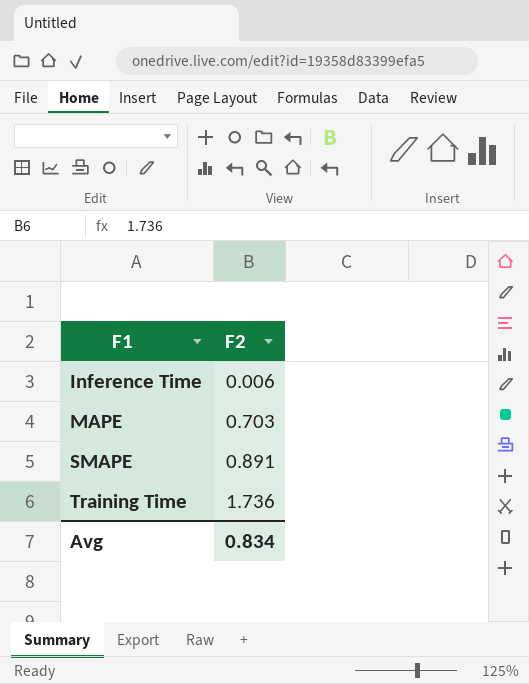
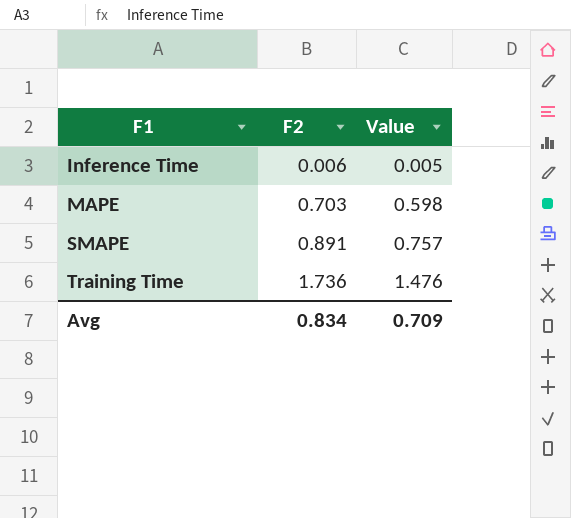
column Value | formula: none -> [F2] * 0.85

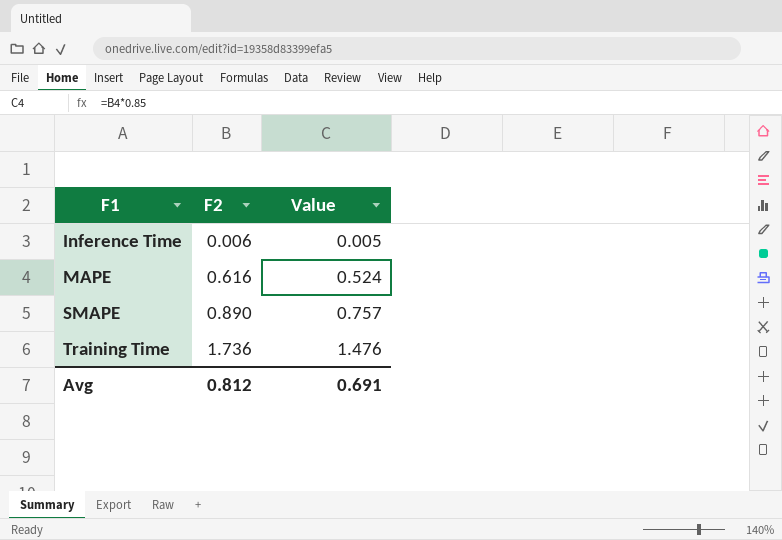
MAPE | F2: 0.703 -> 0.616
MAPE | Value: 0.598 -> 0.524
SMAPE | F2: 0.891 -> 0.890
Avg | F2: 0.834 -> 0.812
Avg | Value: 0.709 -> 0.691

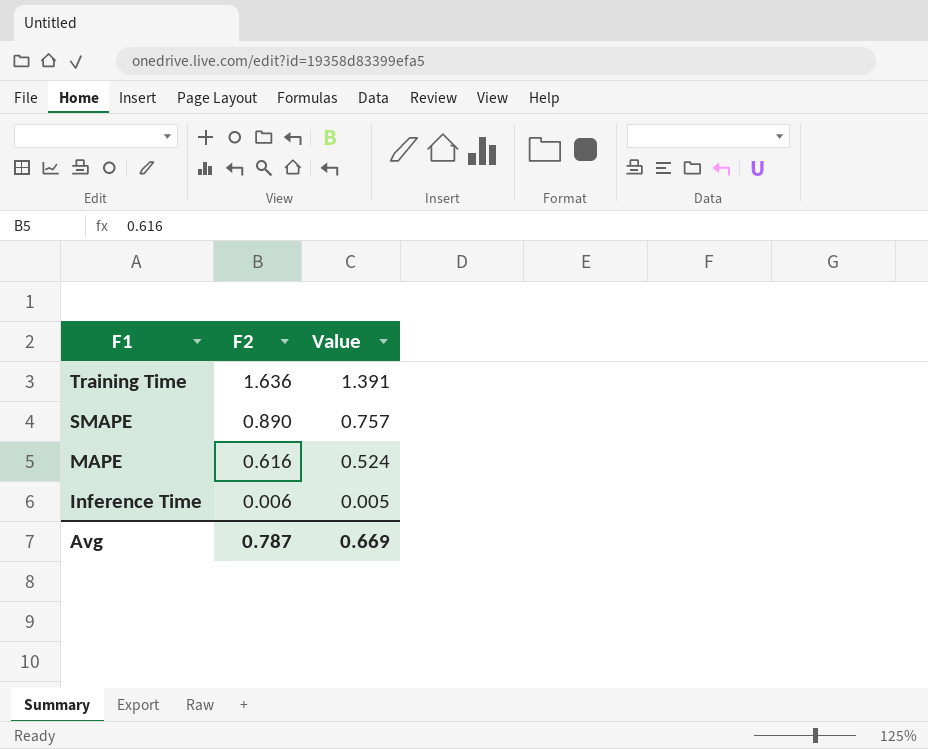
row order: F1 ascending -> F1 descending
Training Time | F2: 1.736 -> 1.636
Training Time | Value: 1.476 -> 1.391
Avg | F2: 0.812 -> 0.787
Avg | Value: 0.691 -> 0.669

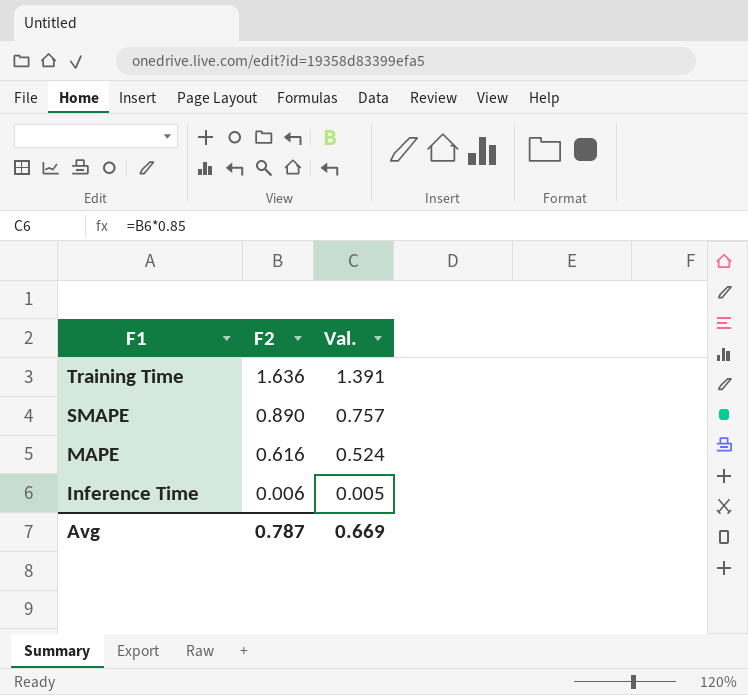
column name: Value -> Val.

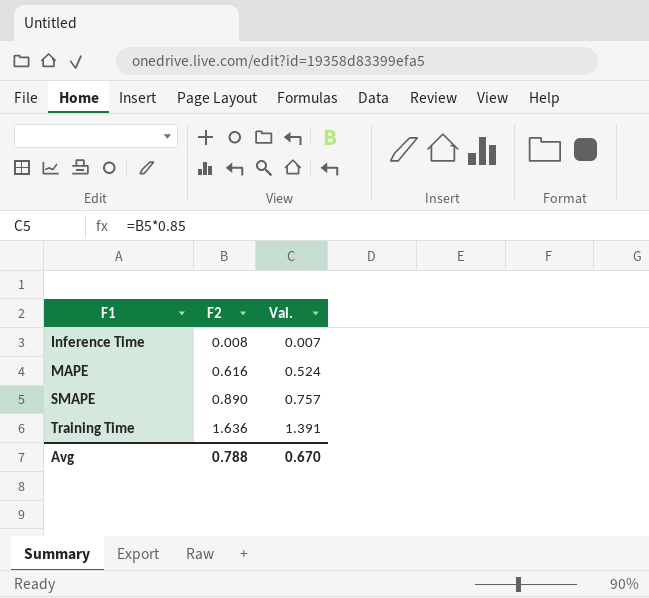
row order: F1 descending -> F1 ascending
Inference Time | F2: 0.006 -> 0.008
Inference Time | Val.: 0.005 -> 0.007
Avg | F2: 0.787 -> 0.788
Avg | Val.: 0.669 -> 0.670

